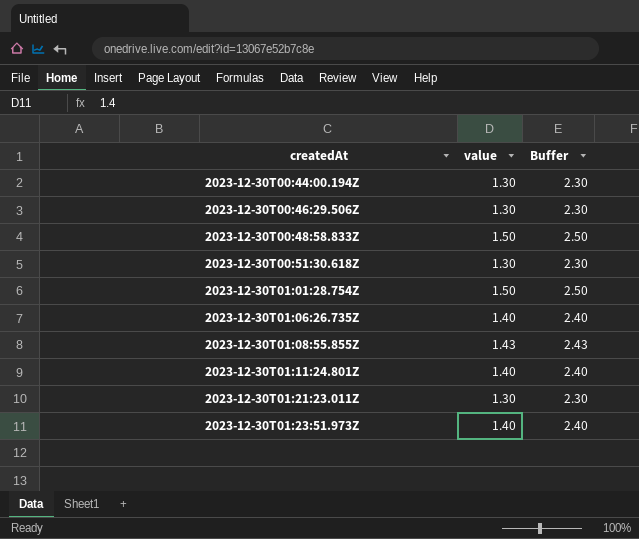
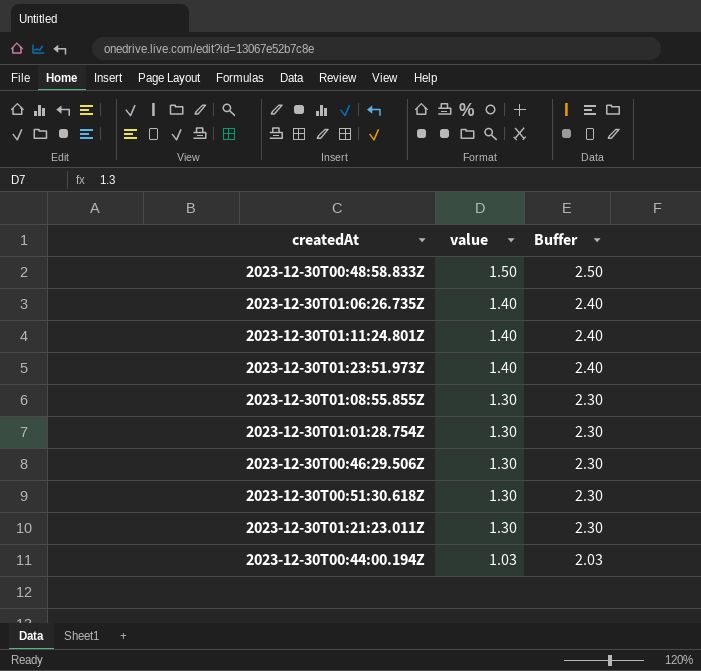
row order: createdAt ascending -> value descending
2023-12-30T01:08:55.855Z | value: 1.43 -> 1.30
2023-12-30T01:08:55.855Z | Buffer: 2.43 -> 2.30
2023-12-30T01:01:28.754Z | value: 1.50 -> 1.30
2023-12-30T01:01:28.754Z | Buffer: 2.50 -> 2.30
2023-12-30T00:44:00.194Z | value: 1.30 -> 1.03
2023-12-30T00:44:00.194Z | Buffer: 2.30 -> 2.03

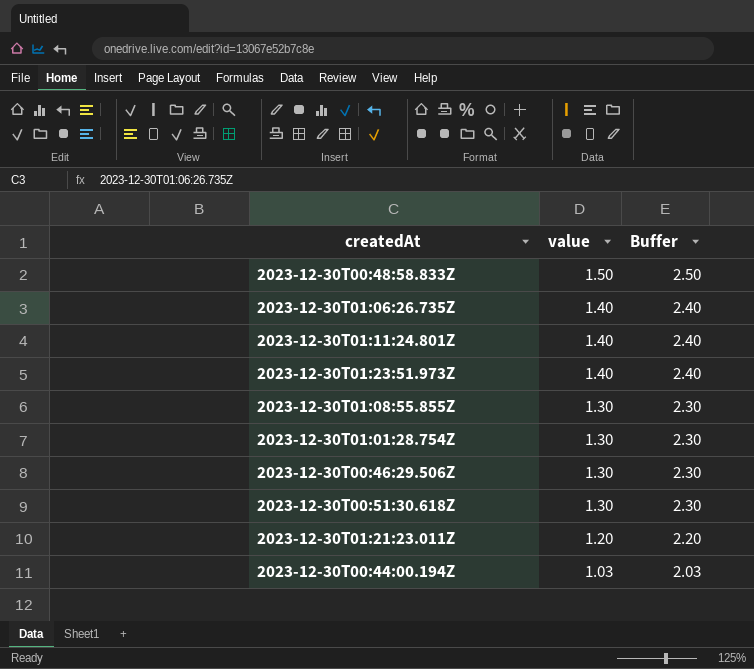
2023-12-30T01:21:23.011Z | value: 1.30 -> 1.20
2023-12-30T01:21:23.011Z | Buffer: 2.30 -> 2.20

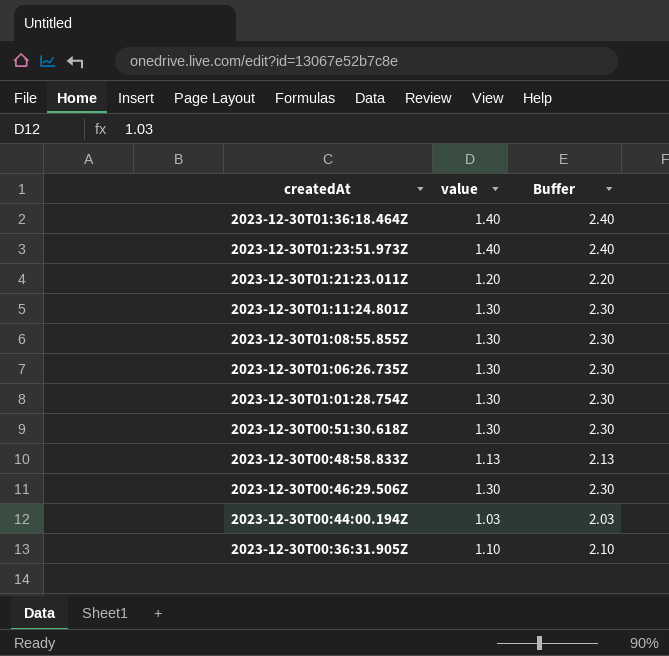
row order: value descending -> createdAt descending
row 2023-12-30T01:36:18.464Z: none -> 1.40 | 2.40
2023-12-30T01:11:24.801Z | value: 1.40 -> 1.30
2023-12-30T01:11:24.801Z | Buffer: 2.40 -> 2.30
2023-12-30T01:06:26.735Z | value: 1.40 -> 1.30
2023-12-30T01:06:26.735Z | Buffer: 2.40 -> 2.30
2023-12-30T00:48:58.833Z | value: 1.50 -> 1.13
2023-12-30T00:48:58.833Z | Buffer: 2.50 -> 2.13
row 2023-12-30T00:36:31.905Z: none -> 1.10 | 2.10

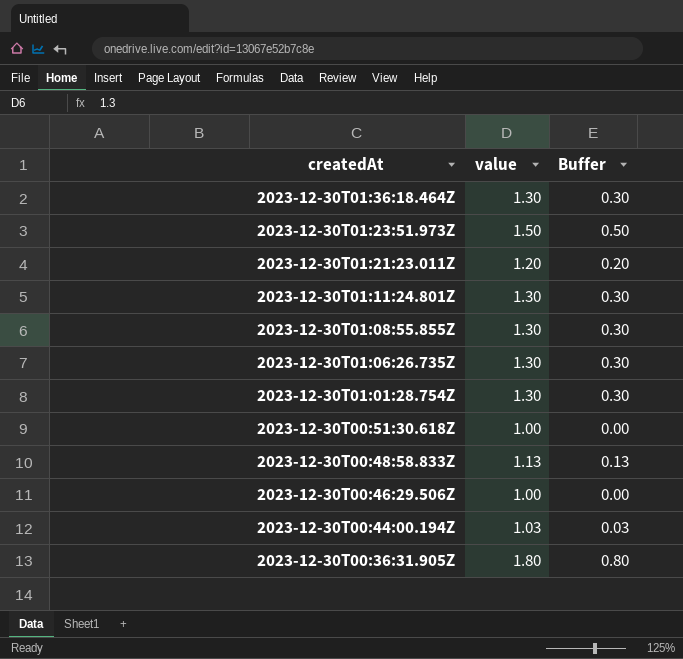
column Buffer | formula: [value] + 1 -> [value] - 1
2023-12-30T01:36:18.464Z | value: 1.40 -> 1.30
2023-12-30T01:23:51.973Z | value: 1.40 -> 1.50
2023-12-30T00:51:30.618Z | value: 1.30 -> 1.00
2023-12-30T00:46:29.506Z | value: 1.30 -> 1.00
2023-12-30T00:36:31.905Z | value: 1.10 -> 1.80

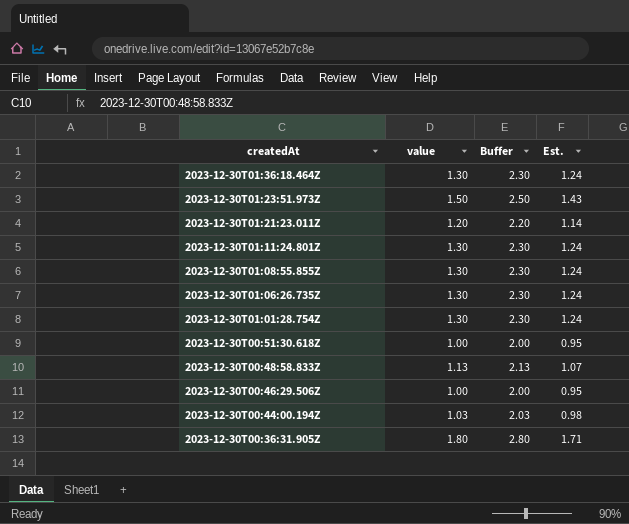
column Buffer | formula: [value] - 1 -> [value] + 1
column Est. | formula: none -> [value] * 0.95

